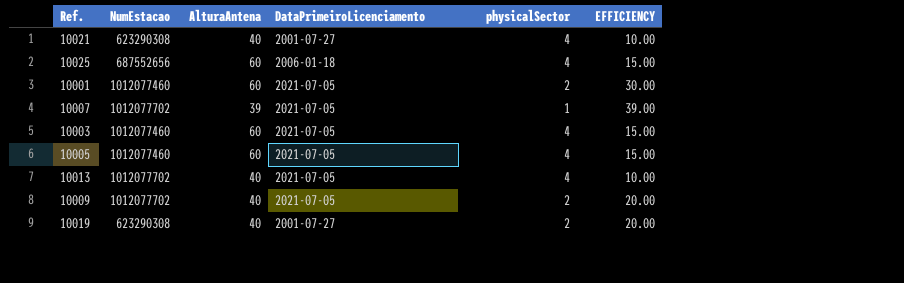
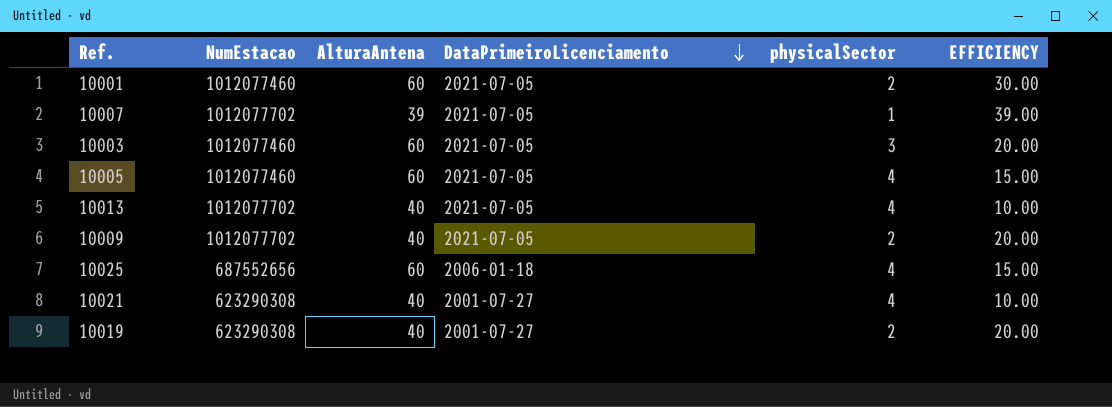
row order: none -> DataPrimeiroLicenciamento descending
10003 | physicalSector: 4 -> 3
10003 | EFFICIENCY: 15.00 -> 20.00

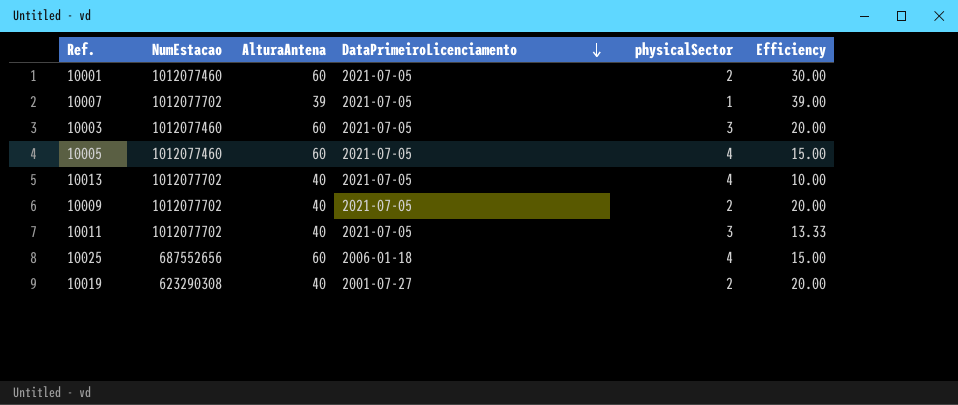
column name: EFFICIENCY -> Efficiency
row 10021: 623290308 | 40 | 2001-07-27 | 4 | 10.00 -> none
row 10011: none -> 1012077702 | 40 | 2021-07-05 | 3 | 13.33

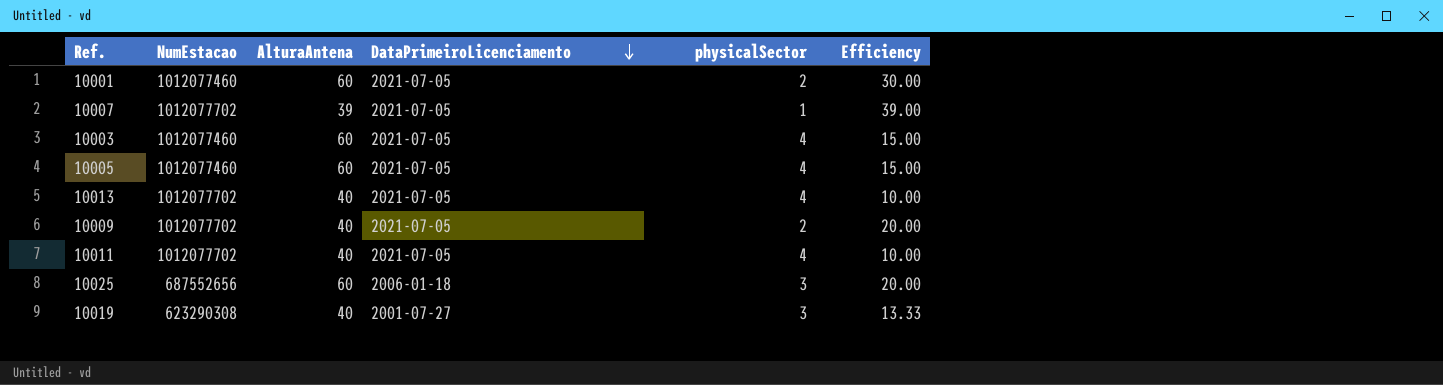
10003 | physicalSector: 3 -> 4
10003 | Efficiency: 20.00 -> 15.00
10011 | physicalSector: 3 -> 4
10011 | Efficiency: 13.33 -> 10.00
10025 | physicalSector: 4 -> 3
10025 | Efficiency: 15.00 -> 20.00
10019 | physicalSector: 2 -> 3
10019 | Efficiency: 20.00 -> 13.33

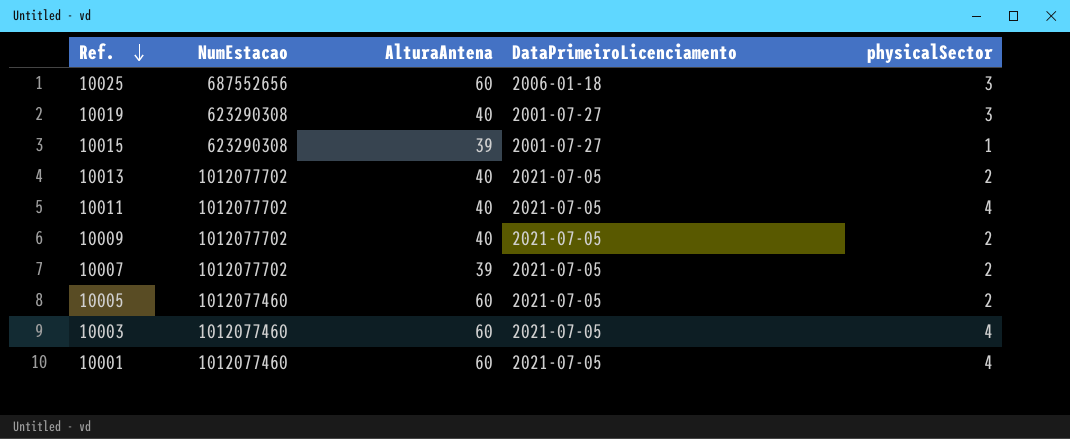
row order: DataPrimeiroLicenciamento descending -> Ref. descending
column Efficiency | formula: [AlturaAntena] / [physicalSector] -> none
row 10015: none -> 623290308 | 39 | 2001-07-27 | 1
10013 | physicalSector: 4 -> 2
10007 | physicalSector: 1 -> 2
10005 | physicalSector: 4 -> 2
10001 | physicalSector: 2 -> 4

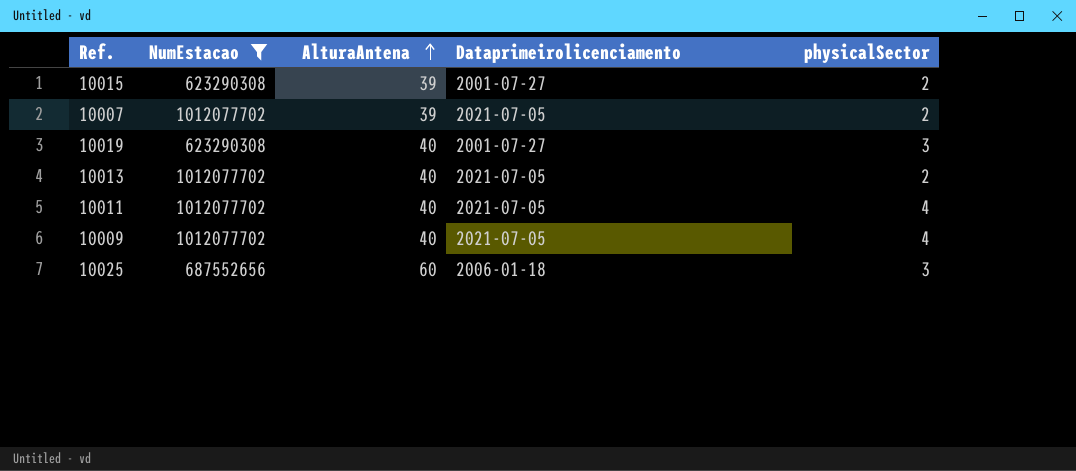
filter: none -> NumEstacao != 1012077460
row order: Ref. descending -> AlturaAntena ascending
column name: DataPrimeiroLicenciamento -> Dataprimeirolicenciamento
10015 | physicalSector: 1 -> 2
10009 | physicalSector: 2 -> 4

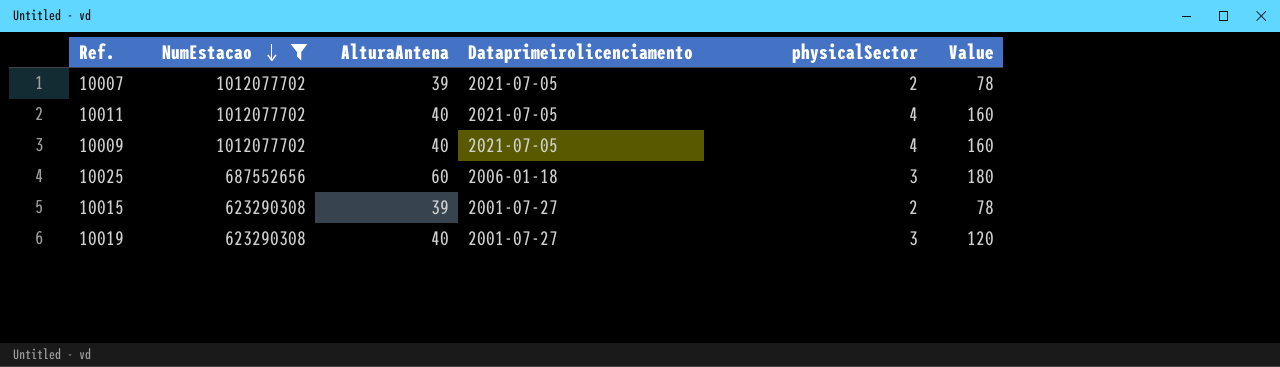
row order: AlturaAntena ascending -> NumEstacao descending
column Value | formula: none -> [AlturaAntena] * [physicalSector]
row 10013: 1012077702 | 40 | 2021-07-05 | 2 -> none

